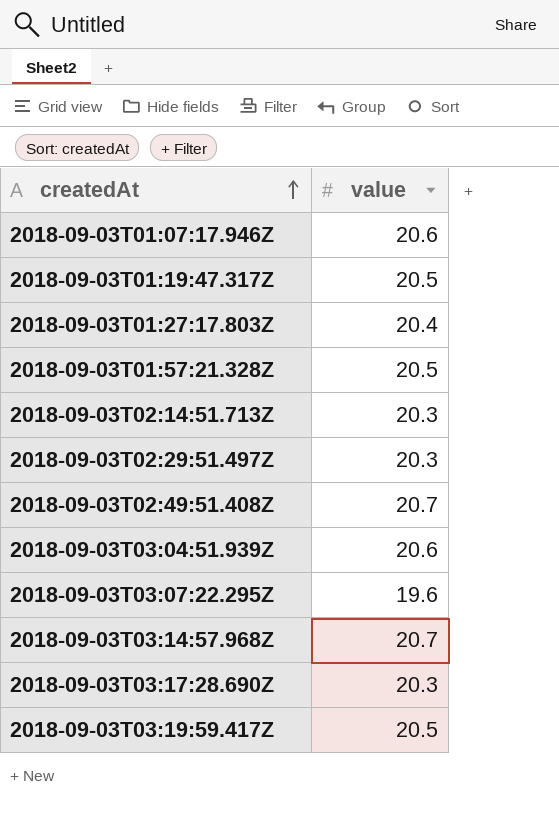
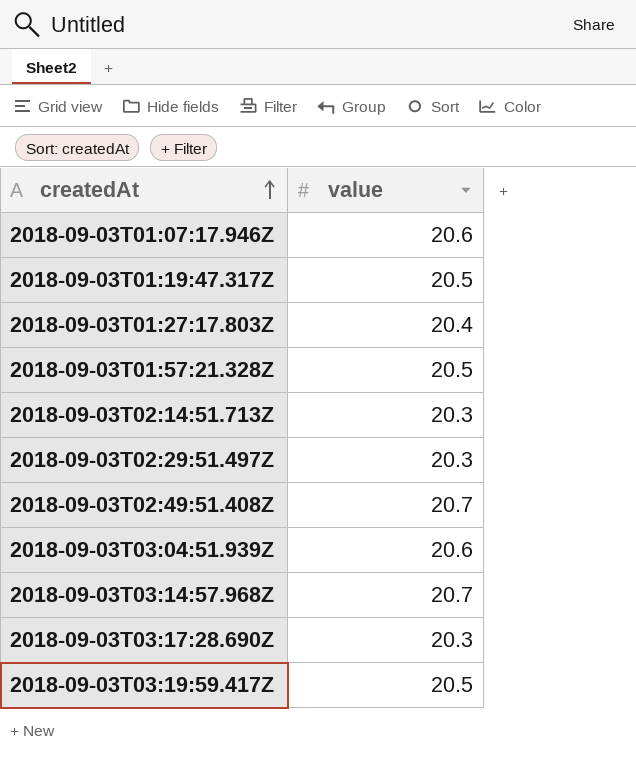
row 2018-09-03T03:07:22.295Z: 19.6 -> none

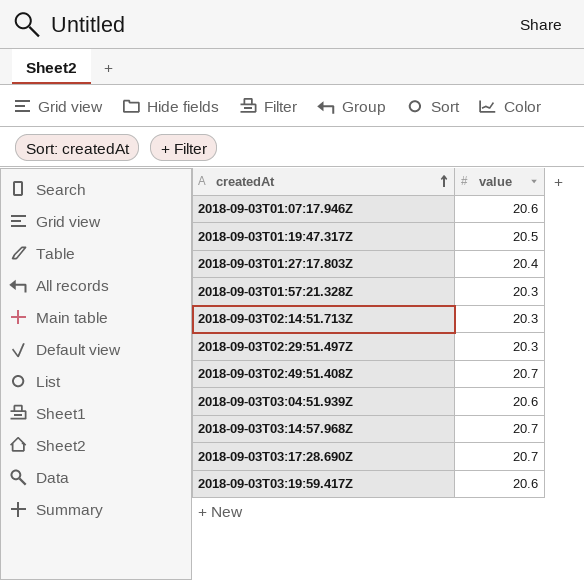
2018-09-03T01:57:21.328Z | value: 20.5 -> 20.3
2018-09-03T03:17:28.690Z | value: 20.3 -> 20.7
2018-09-03T03:19:59.417Z | value: 20.5 -> 20.6

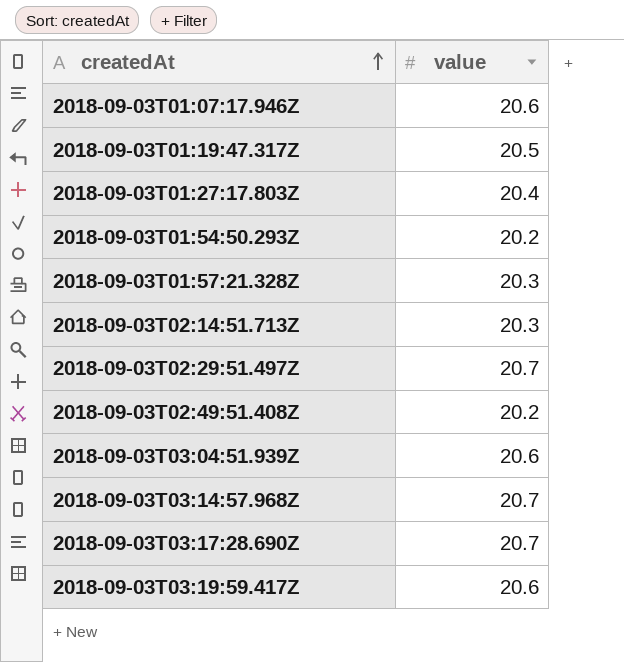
row 2018-09-03T01:54:50.293Z: none -> 20.2
2018-09-03T02:29:51.497Z | value: 20.3 -> 20.7
2018-09-03T02:49:51.408Z | value: 20.7 -> 20.2

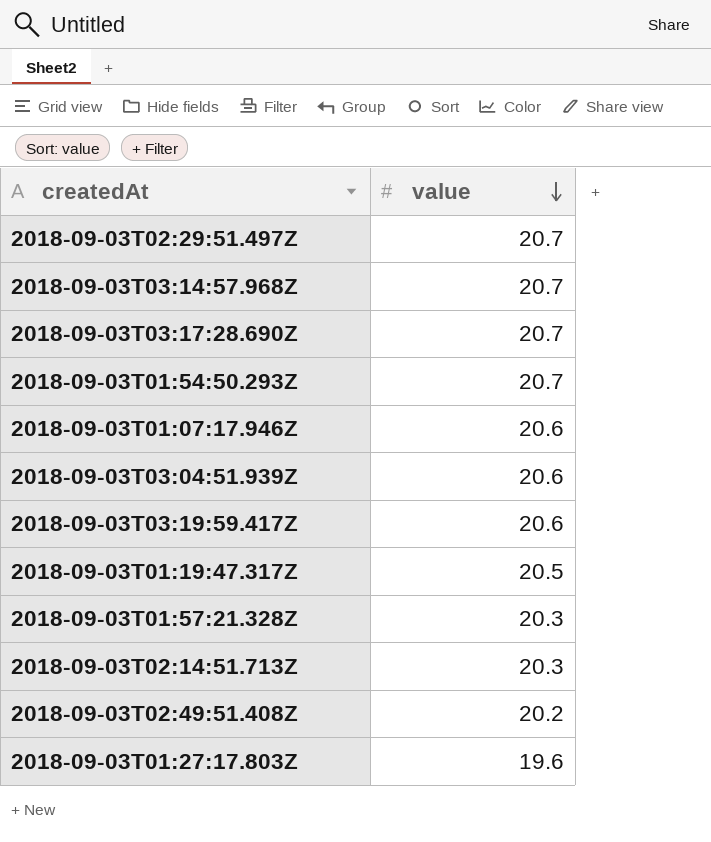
row order: createdAt ascending -> value descending
2018-09-03T01:54:50.293Z | value: 20.2 -> 20.7
2018-09-03T01:27:17.803Z | value: 20.4 -> 19.6

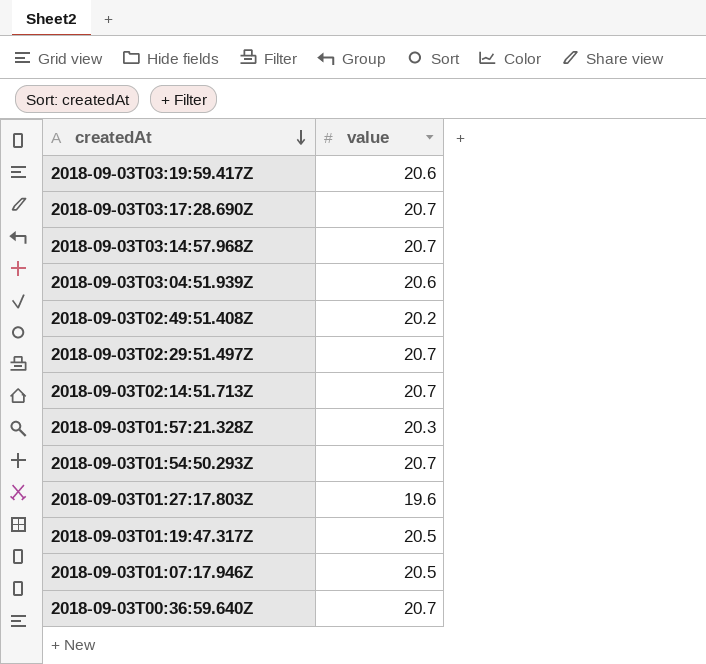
row order: value descending -> createdAt descending
2018-09-03T02:14:51.713Z | value: 20.3 -> 20.7
2018-09-03T01:07:17.946Z | value: 20.6 -> 20.5
row 2018-09-03T00:36:59.640Z: none -> 20.7

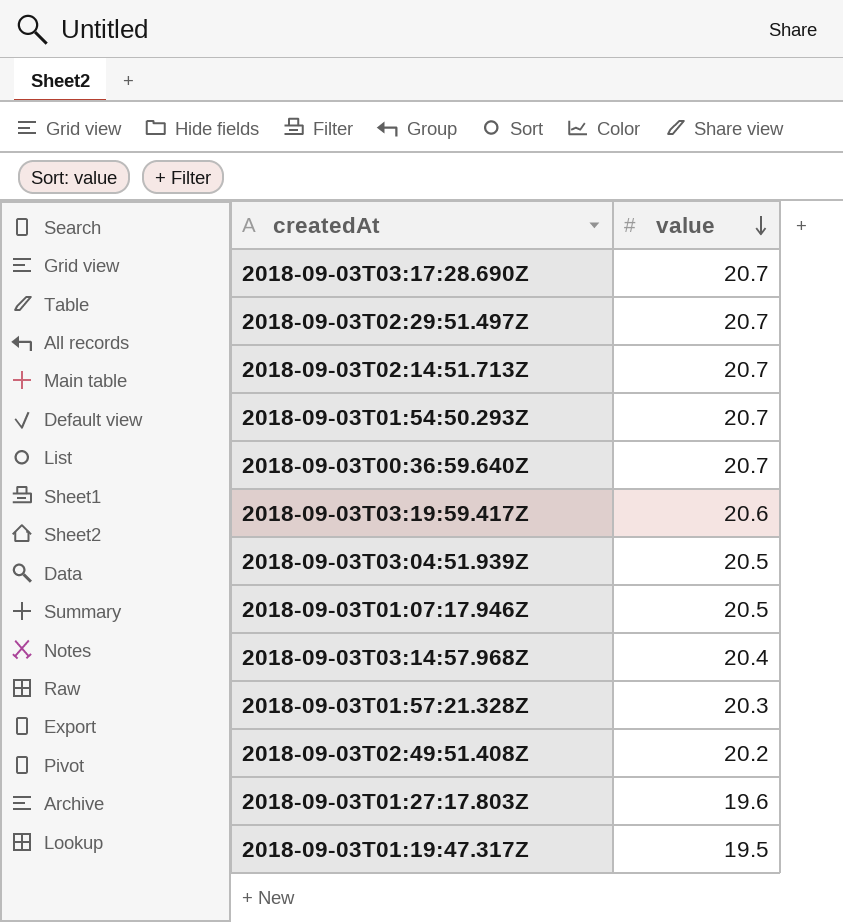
row order: createdAt descending -> value descending
2018-09-03T03:04:51.939Z | value: 20.6 -> 20.5
2018-09-03T03:14:57.968Z | value: 20.7 -> 20.4
2018-09-03T01:19:47.317Z | value: 20.5 -> 19.5

